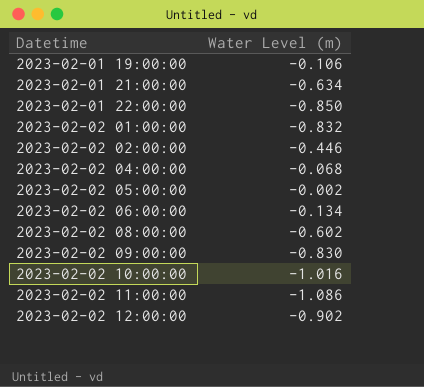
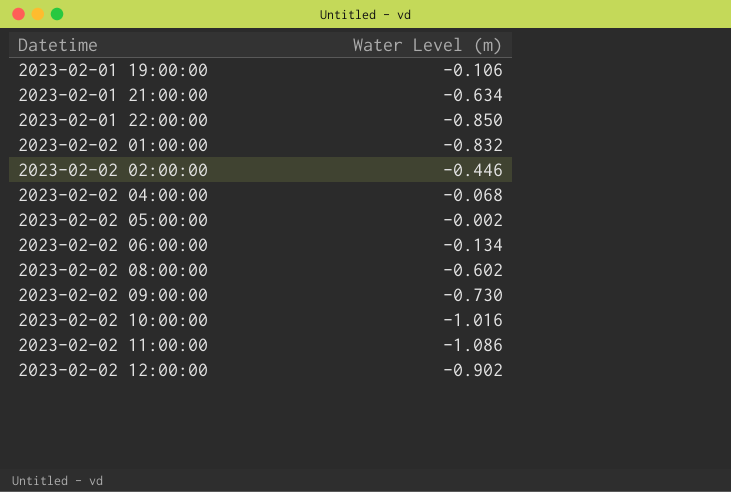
2023-02-02 09:00:00 | Water Level (m): -0.830 -> -0.730

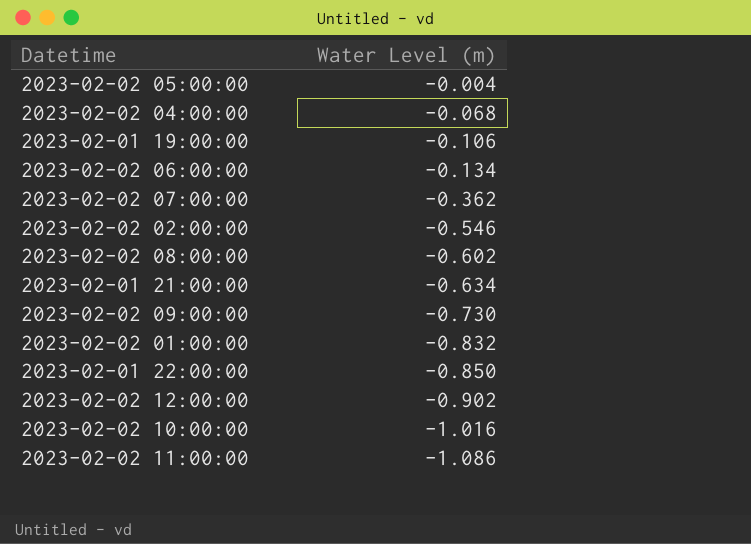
row order: Datetime ascending -> Water Level (m) descending
2023-02-02 05:00:00 | Water Level (m): -0.002 -> -0.004
row 2023-02-02 07:00:00: none -> -0.362
2023-02-02 02:00:00 | Water Level (m): -0.446 -> -0.546

